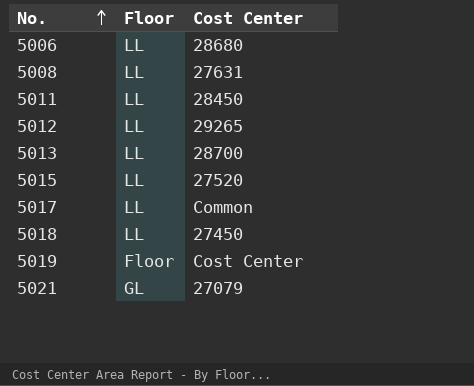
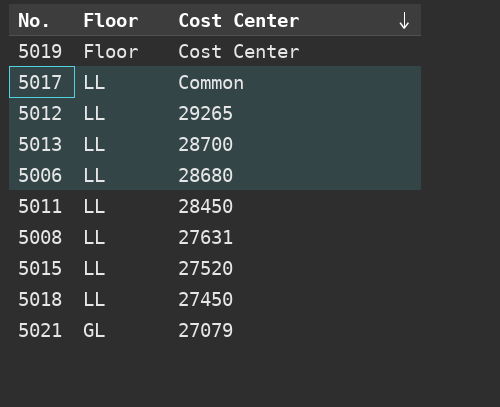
row order: No. ascending -> Cost Center descending

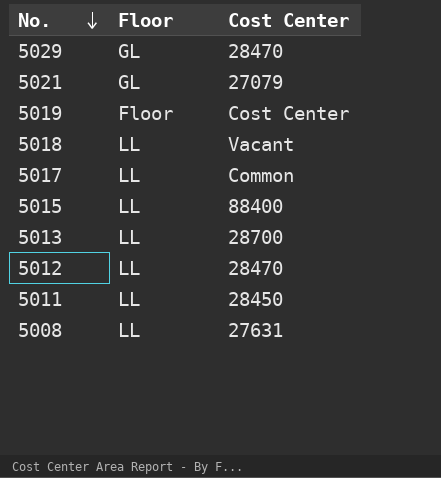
row order: Cost Center descending -> No. descending
row 5006: LL | 28680 -> none
row 5029: none -> GL | 28470
5018 | Cost Center: 27450 -> Vacant
5015 | Cost Center: 27520 -> 88400
5012 | Cost Center: 29265 -> 28470

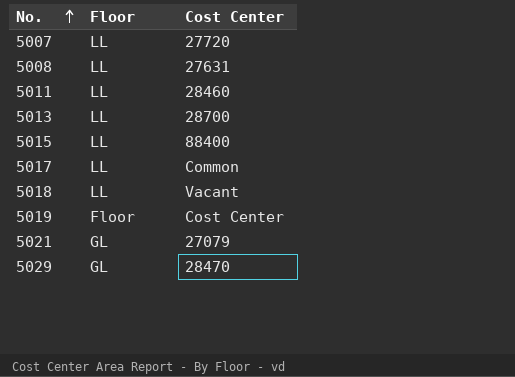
row order: No. descending -> No. ascending
row 5012: LL | 28470 -> none
row 5007: none -> LL | 27720
5011 | Cost Center: 28450 -> 28460

